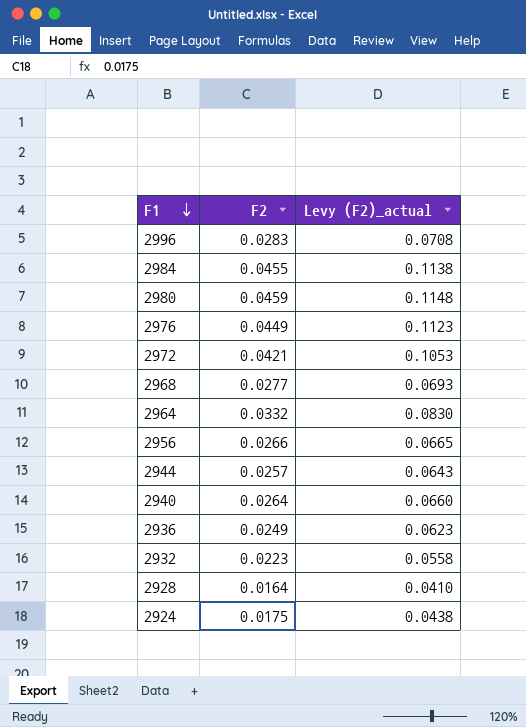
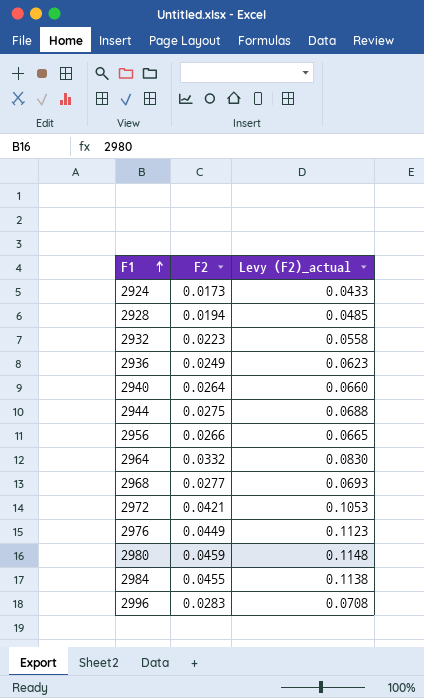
row order: F1 descending -> F1 ascending
2924 | F2: 0.0175 -> 0.0173
2924 | Levy (F2)_actual: 0.0438 -> 0.0433
2928 | F2: 0.0164 -> 0.0194
2928 | Levy (F2)_actual: 0.0410 -> 0.0485
2944 | F2: 0.0257 -> 0.0275
2944 | Levy (F2)_actual: 0.0643 -> 0.0688

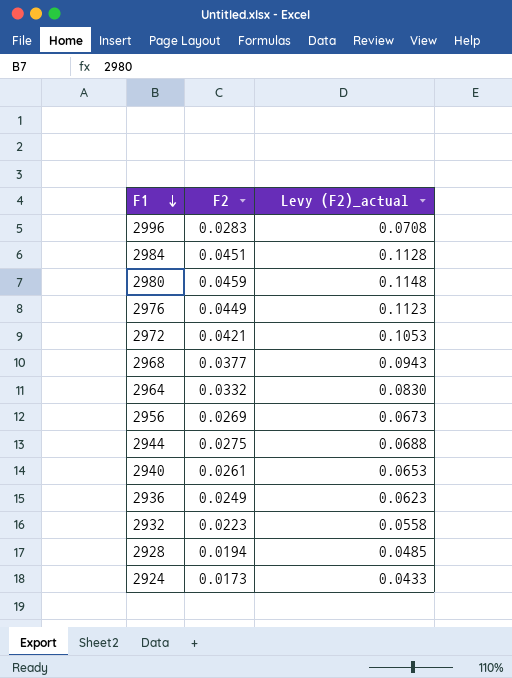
row order: F1 ascending -> F1 descending
2984 | F2: 0.0455 -> 0.0451
2984 | Levy (F2)_actual: 0.1138 -> 0.1128
2968 | F2: 0.0277 -> 0.0377
2968 | Levy (F2)_actual: 0.0693 -> 0.0943
2956 | F2: 0.0266 -> 0.0269
2956 | Levy (F2)_actual: 0.0665 -> 0.0673
2940 | F2: 0.0264 -> 0.0261
2940 | Levy (F2)_actual: 0.0660 -> 0.0653

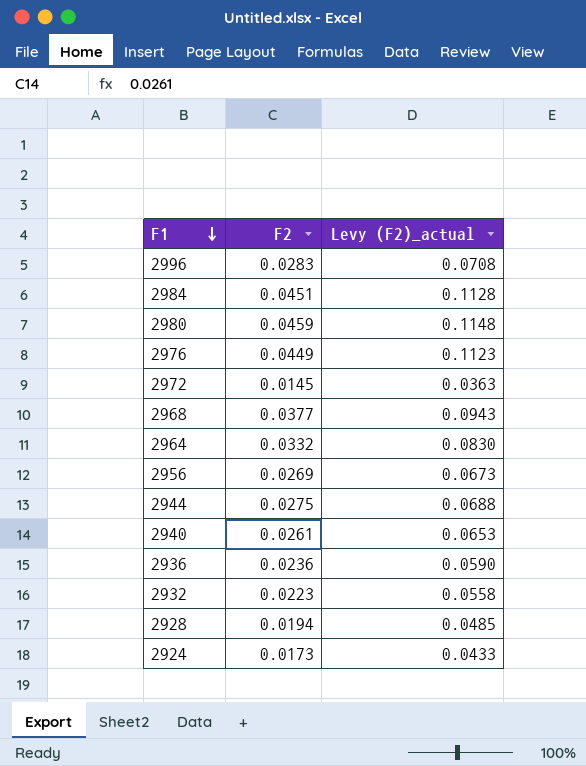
2972 | F2: 0.0421 -> 0.0145
2972 | Levy (F2)_actual: 0.1053 -> 0.0363
2936 | F2: 0.0249 -> 0.0236
2936 | Levy (F2)_actual: 0.0623 -> 0.0590

